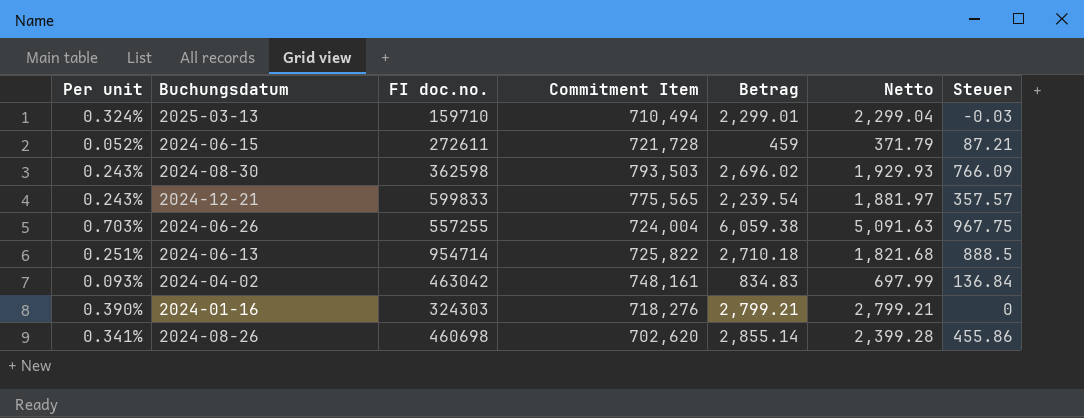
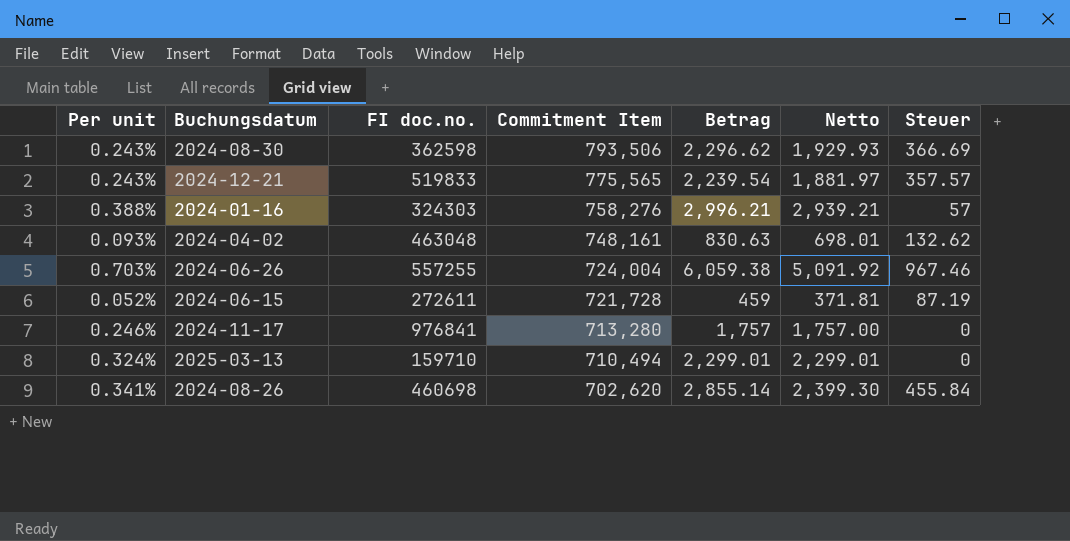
row order: none -> Commitment Item descending
row 2024-06-13: 0.251% | 954714 | 725,822 | 2,710.18 | 1,821.68 | 888.5 -> none
2024-08-30 | Commitment Item: 793,503 -> 793,506
2024-08-30 | Betrag: 2,696.02 -> 2,296.62
2024-08-30 | Steuer: 766.09 -> 366.69
2024-12-21 | FI doc.no.: 599833 -> 519833
2024-01-16 | Per unit: 0.390% -> 0.388%
2024-01-16 | Commitment Item: 718,276 -> 758,276
2024-01-16 | Betrag: 2,799.21 -> 2,996.21
2024-01-16 | Netto: 2,799.21 -> 2,939.21
2024-01-16 | Steuer: 0 -> 57
2024-04-02 | FI doc.no.: 463042 -> 463048
2024-04-02 | Betrag: 834.83 -> 830.63
2024-04-02 | Netto: 697.99 -> 698.01
2024-04-02 | Steuer: 136.84 -> 132.62
2024-06-26 | Netto: 5,091.63 -> 5,091.92
2024-06-26 | Steuer: 967.75 -> 967.46
2024-06-15 | Netto: 371.79 -> 371.81
2024-06-15 | Steuer: 87.21 -> 87.19
row 2024-11-17: none -> 0.246% | 976841 | 713,280 | 1,757 | 1,757.00 | 0
2025-03-13 | Netto: 2,299.04 -> 2,299.01
2025-03-13 | Steuer: -0.03 -> 0
2024-08-26 | Netto: 2,399.28 -> 2,399.30
2024-08-26 | Steuer: 455.86 -> 455.84

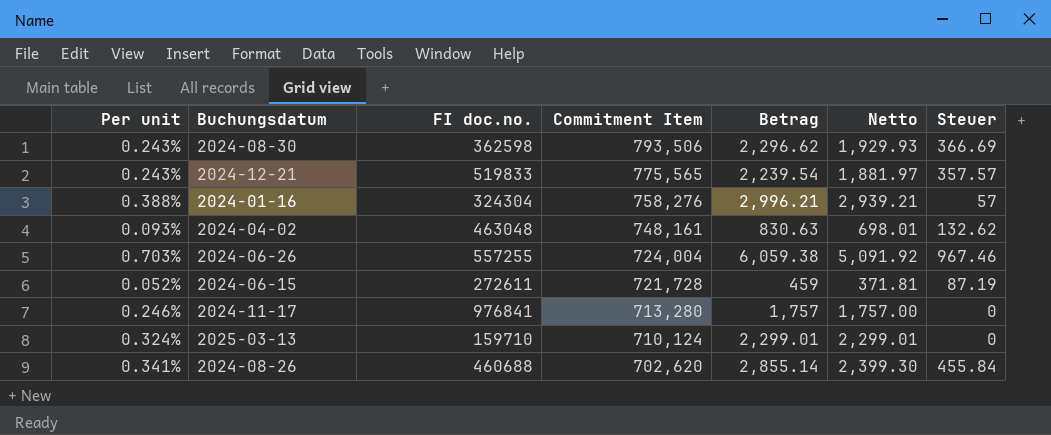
2024-01-16 | FI doc.no.: 324303 -> 324304
2025-03-13 | Commitment Item: 710,494 -> 710,124
2024-08-26 | FI doc.no.: 460698 -> 460688

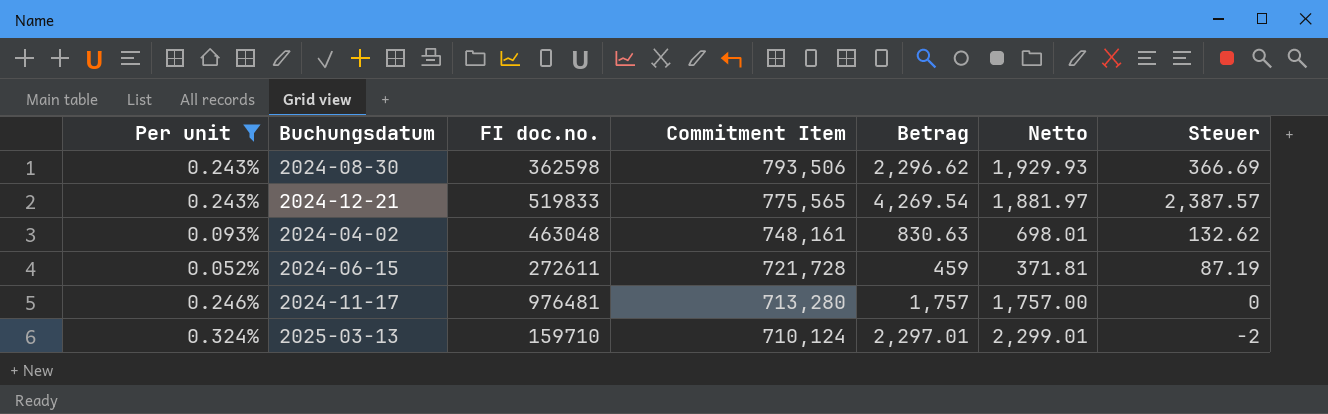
filter: none -> Per unit <= 0.324%
2024-12-21 | Betrag: 2,239.54 -> 4,269.54
2024-12-21 | Steuer: 357.57 -> 2,387.57
2024-11-17 | FI doc.no.: 976841 -> 976481
2025-03-13 | Betrag: 2,299.01 -> 2,297.01
2025-03-13 | Steuer: 0 -> -2

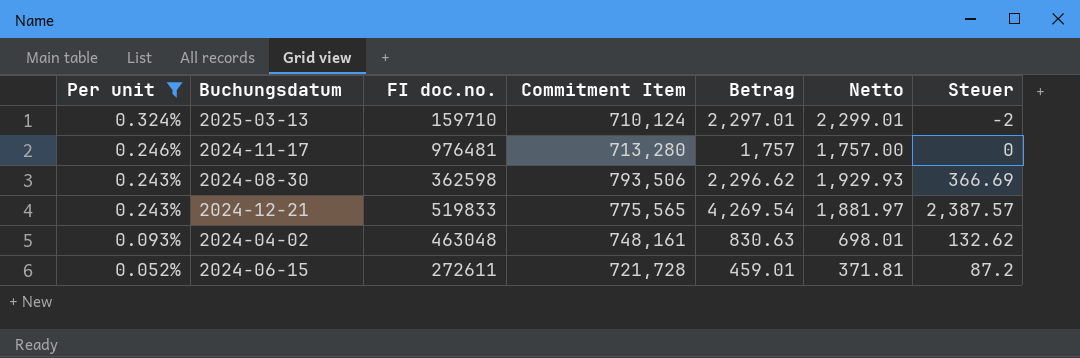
row order: Commitment Item descending -> Per unit descending
2024-06-15 | Betrag: 459 -> 459.01
2024-06-15 | Steuer: 87.19 -> 87.2

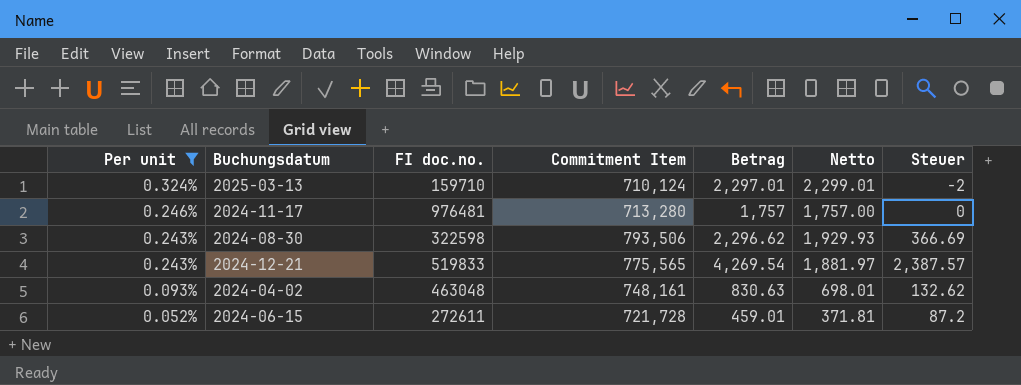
2024-08-30 | FI doc.no.: 362598 -> 322598

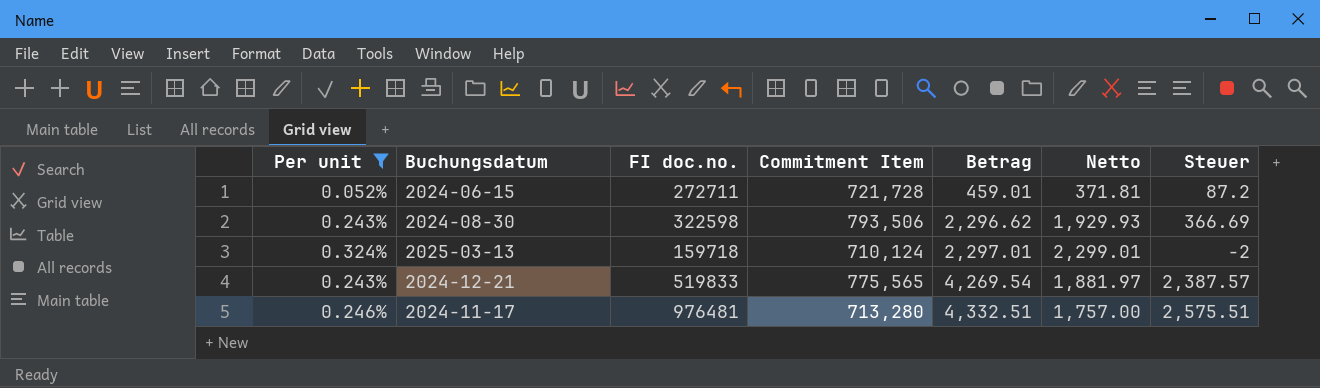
row order: Per unit descending -> Betrag ascending
row 2024-04-02: 0.093% | 463048 | 748,161 | 830.63 | 698.01 | 132.62 -> none
2024-06-15 | FI doc.no.: 272611 -> 272711
2025-03-13 | FI doc.no.: 159710 -> 159718
2024-11-17 | Betrag: 1,757 -> 4,332.51
2024-11-17 | Steuer: 0 -> 2,575.51

